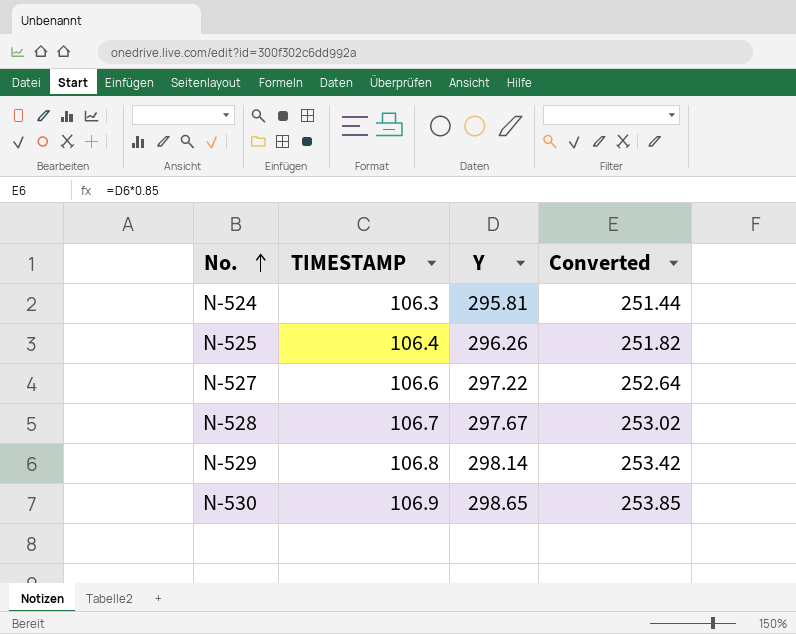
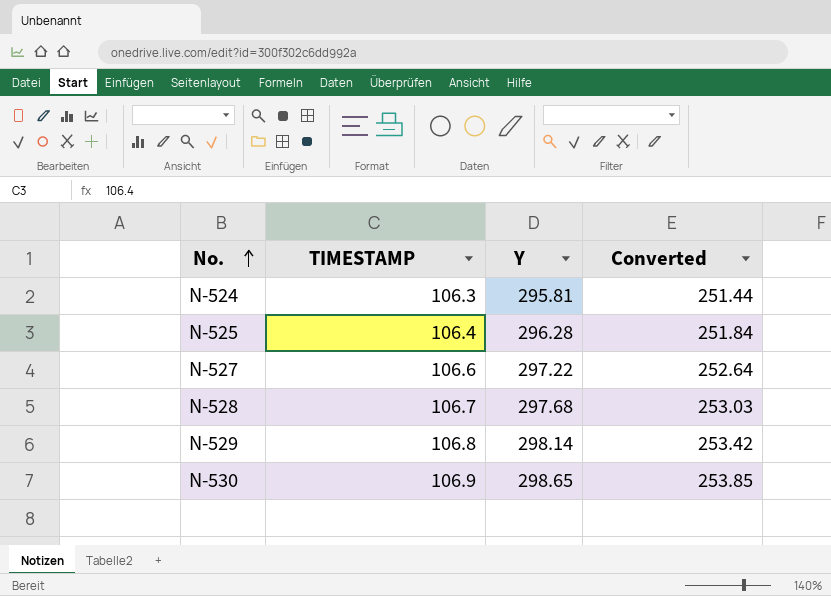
N-525 | Y: 296.26 -> 296.28
N-525 | Converted: 251.82 -> 251.84
N-528 | Y: 297.67 -> 297.68
N-528 | Converted: 253.02 -> 253.03

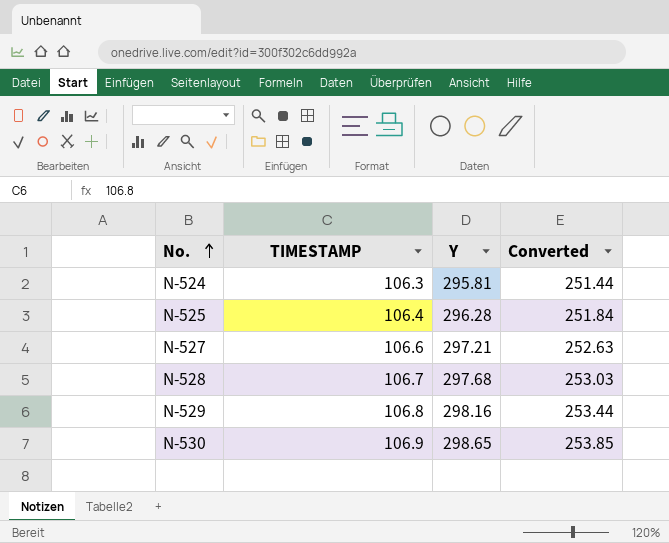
N-527 | Y: 297.22 -> 297.21
N-527 | Converted: 252.64 -> 252.63
N-529 | Y: 298.14 -> 298.16
N-529 | Converted: 253.42 -> 253.44

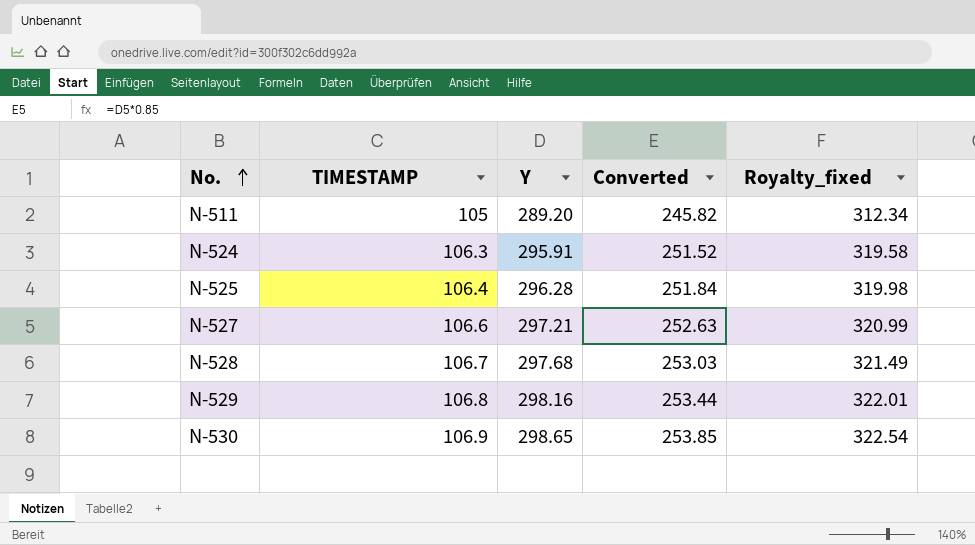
column Royalty_fixed | formula: none -> [Y] * 1.08
row N-511: none -> 105 | 289.20 | 245.82 | 312.34
N-524 | Y: 295.81 -> 295.91
N-524 | Converted: 251.44 -> 251.52

